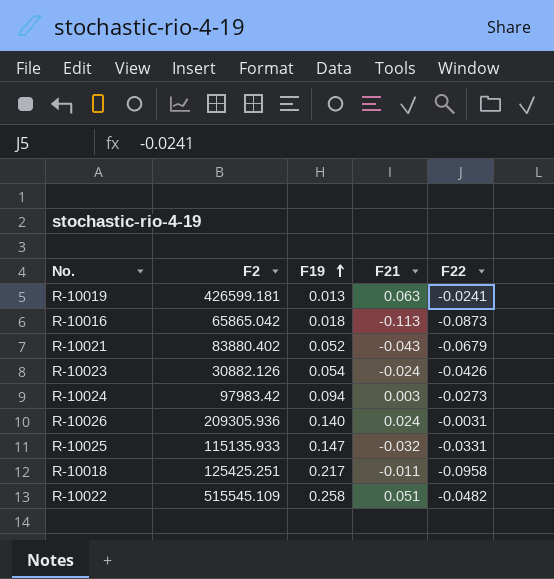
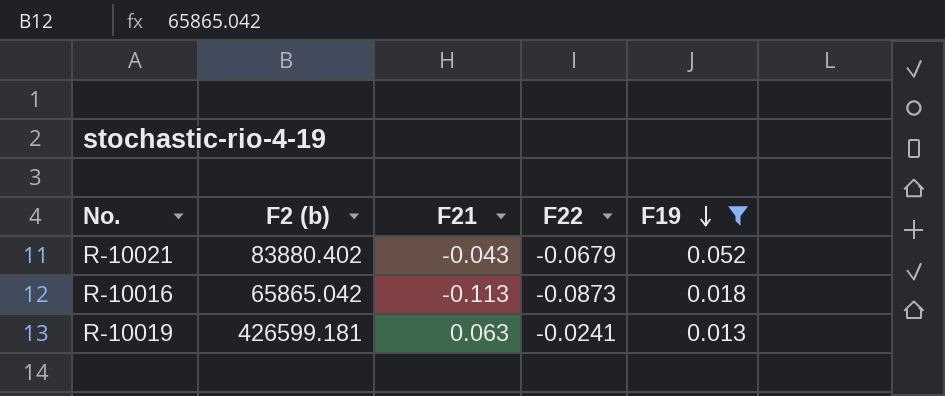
filter: none -> F19 <= 0.052
row order: F19 ascending -> F19 descending
column name: F2 -> F2 (b)
column F19 | position: 3 -> 5

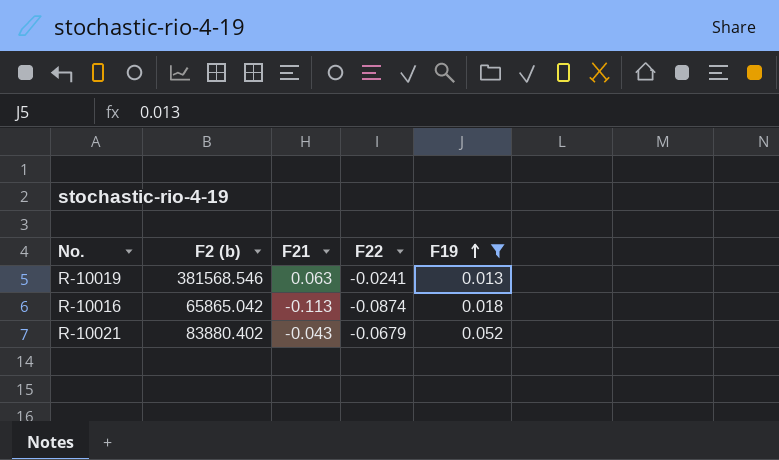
row order: F19 descending -> F19 ascending
R-10019 | F2 (b): 426599.181 -> 381568.546
R-10016 | F22: -0.0873 -> -0.0874

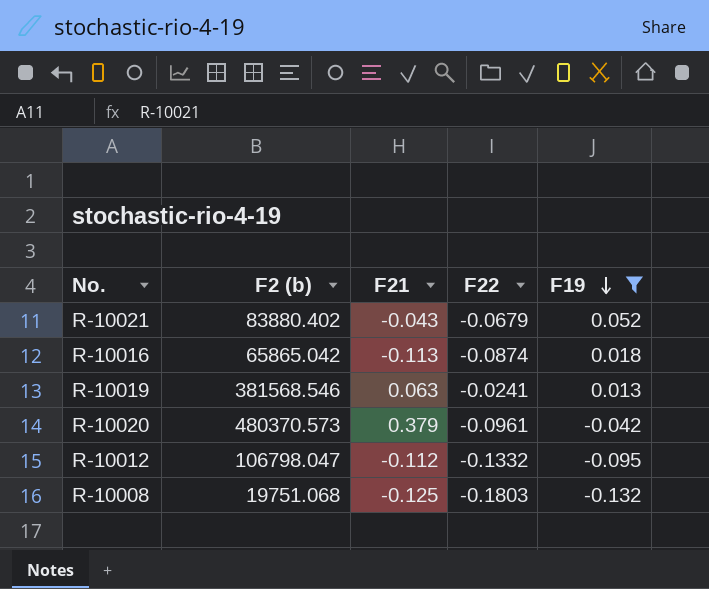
row order: F19 ascending -> F19 descending
row R-10020: none -> 480370.573 | 0.379 | -0.0961 | -0.042
row R-10012: none -> 106798.047 | -0.112 | -0.1332 | -0.095
row R-10008: none -> 19751.068 | -0.125 | -0.1803 | -0.132

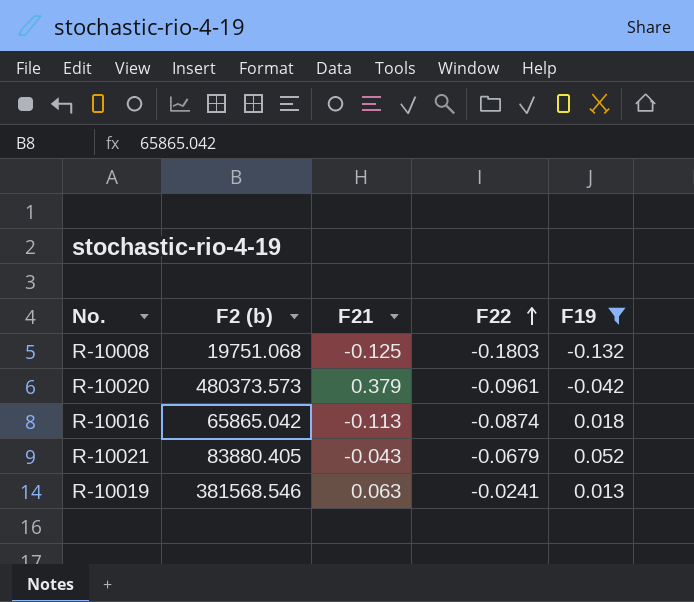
row order: F19 descending -> F22 ascending
row R-10012: 106798.047 | -0.112 | -0.1332 | -0.095 -> none
R-10020 | F2 (b): 480370.573 -> 480373.573
R-10021 | F2 (b): 83880.402 -> 83880.405

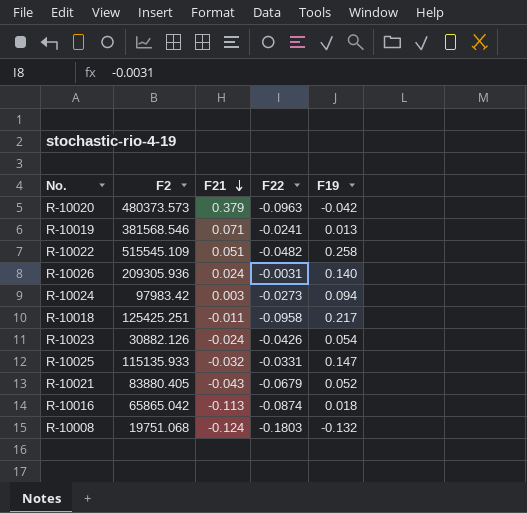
filter: F19 <= 0.052 -> none
row order: F22 ascending -> F21 descending
column name: F2 (b) -> F2
R-10020 | F22: -0.0961 -> -0.0963
R-10019 | F21: 0.063 -> 0.071
R-10008 | F21: -0.125 -> -0.124

